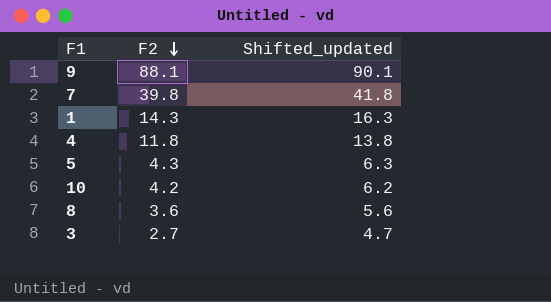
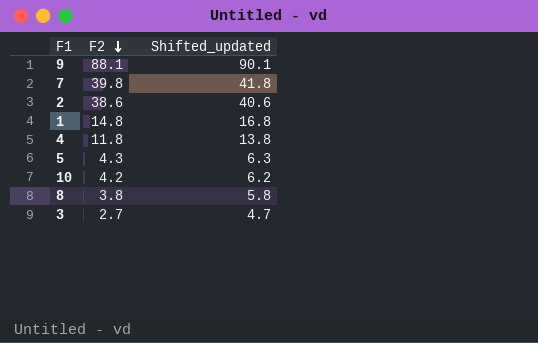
row 2: none -> 38.6 | 40.6
1 | F2: 14.3 -> 14.8
1 | Shifted_updated: 16.3 -> 16.8
8 | F2: 3.6 -> 3.8
8 | Shifted_updated: 5.6 -> 5.8

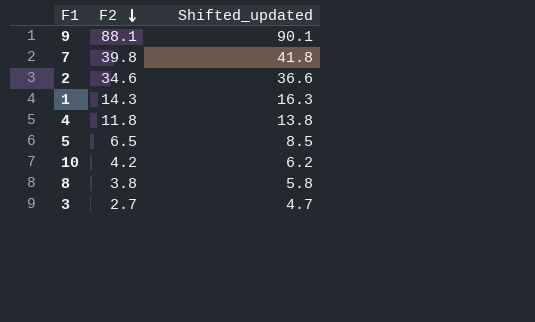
2 | F2: 38.6 -> 34.6
2 | Shifted_updated: 40.6 -> 36.6
1 | F2: 14.8 -> 14.3
1 | Shifted_updated: 16.8 -> 16.3
5 | F2: 4.3 -> 6.5
5 | Shifted_updated: 6.3 -> 8.5

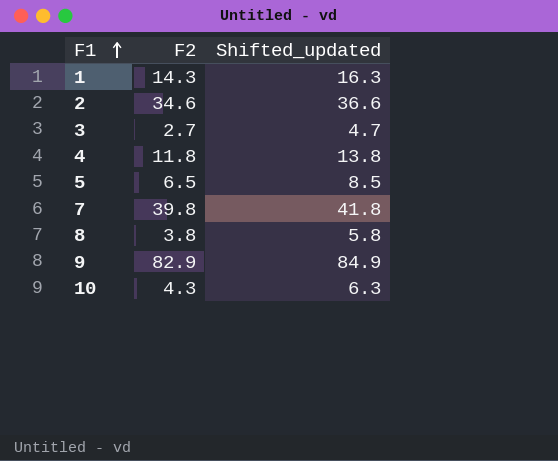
row order: F2 descending -> F1 ascending
9 | F2: 88.1 -> 82.9
9 | Shifted_updated: 90.1 -> 84.9
10 | F2: 4.2 -> 4.3
10 | Shifted_updated: 6.2 -> 6.3

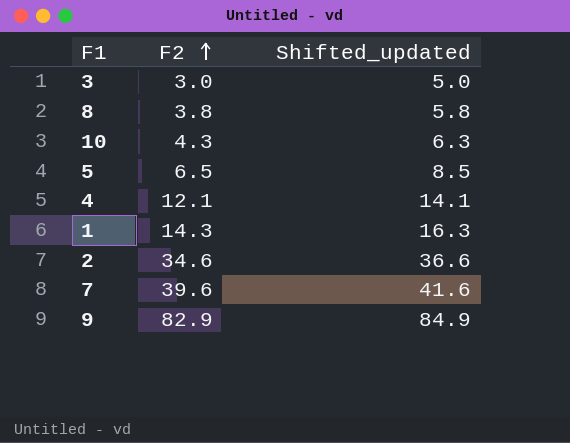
row order: F1 ascending -> F2 ascending
3 | F2: 2.7 -> 3.0
3 | Shifted_updated: 4.7 -> 5.0
4 | F2: 11.8 -> 12.1
4 | Shifted_updated: 13.8 -> 14.1
7 | F2: 39.8 -> 39.6
7 | Shifted_updated: 41.8 -> 41.6

